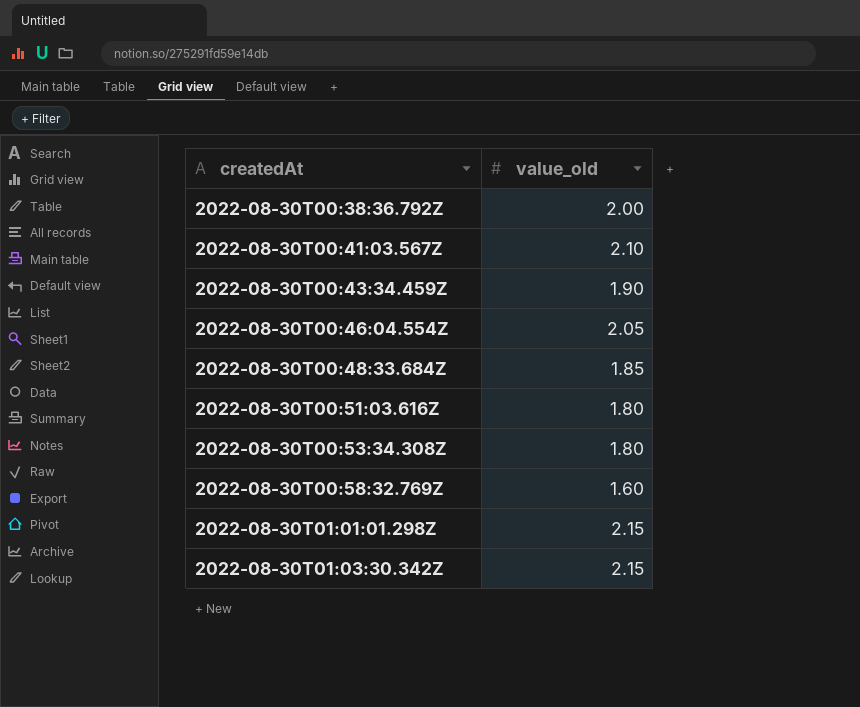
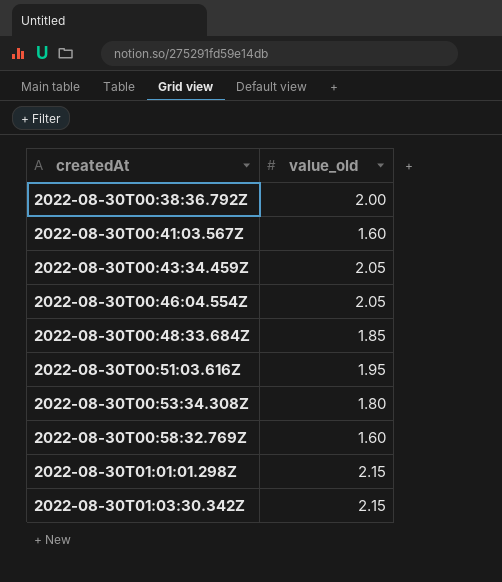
2022-08-30T00:41:03.567Z | value_old: 2.10 -> 1.60
2022-08-30T00:43:34.459Z | value_old: 1.90 -> 2.05
2022-08-30T00:51:03.616Z | value_old: 1.80 -> 1.95

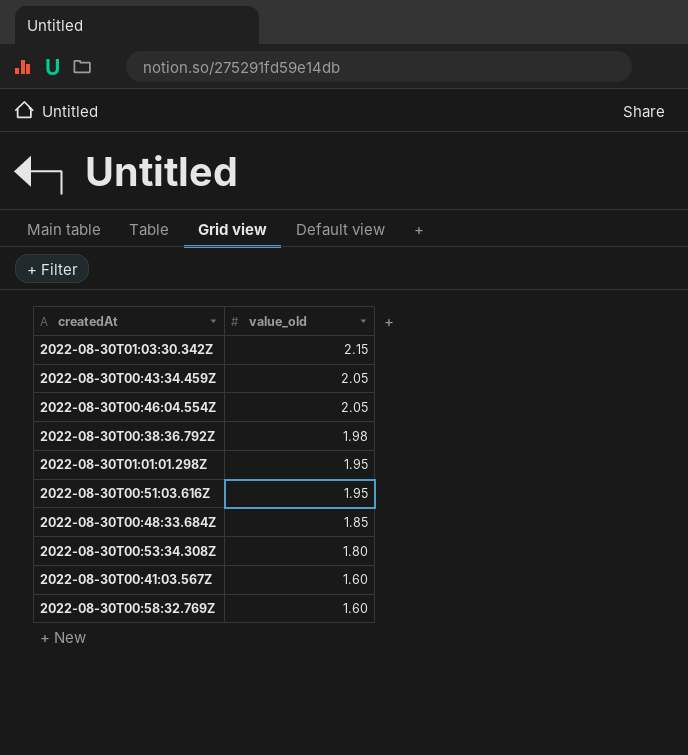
row order: createdAt ascending -> value_old descending
2022-08-30T00:38:36.792Z | value_old: 2.00 -> 1.98
2022-08-30T01:01:01.298Z | value_old: 2.15 -> 1.95

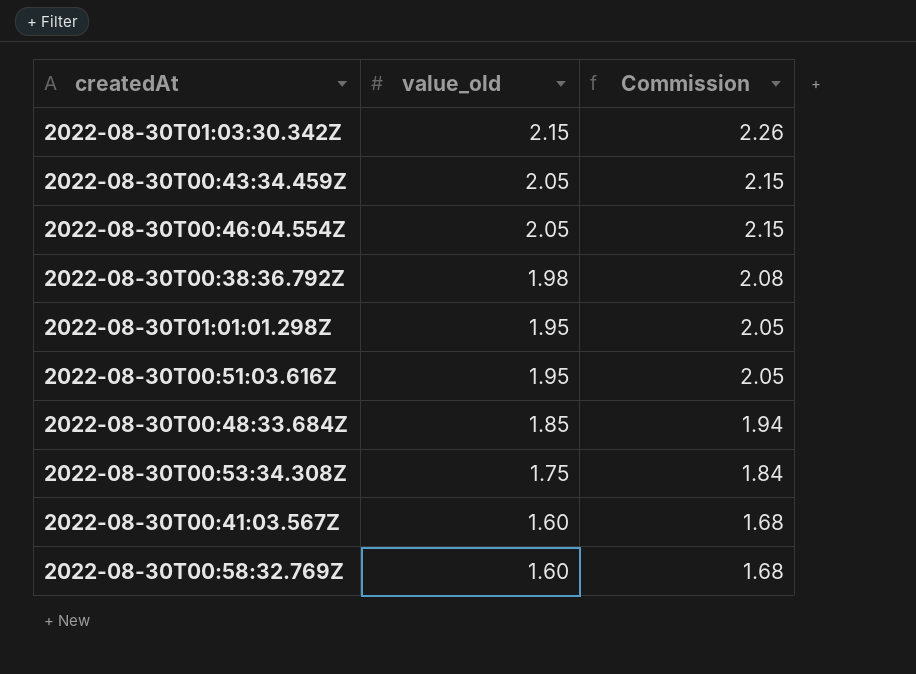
column Commission | formula: none -> [value_old] * 1.05
2022-08-30T00:53:34.308Z | value_old: 1.80 -> 1.75

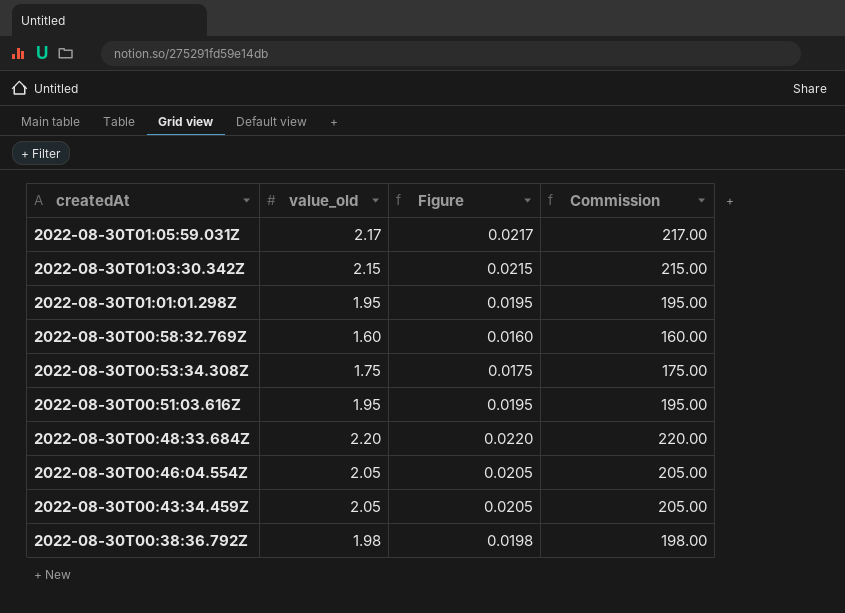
row order: value_old descending -> createdAt descending
column Figure | formula: none -> [value_old] * 0.01
column Commission | formula: [value_old] * 1.05 -> [value_old] * 100
row 2022-08-30T00:41:03.567Z: 1.60 | 1.68 -> none
row 2022-08-30T01:05:59.031Z: none -> 2.17 | 0.0217 | 217.00
2022-08-30T00:48:33.684Z | value_old: 1.85 -> 2.20

